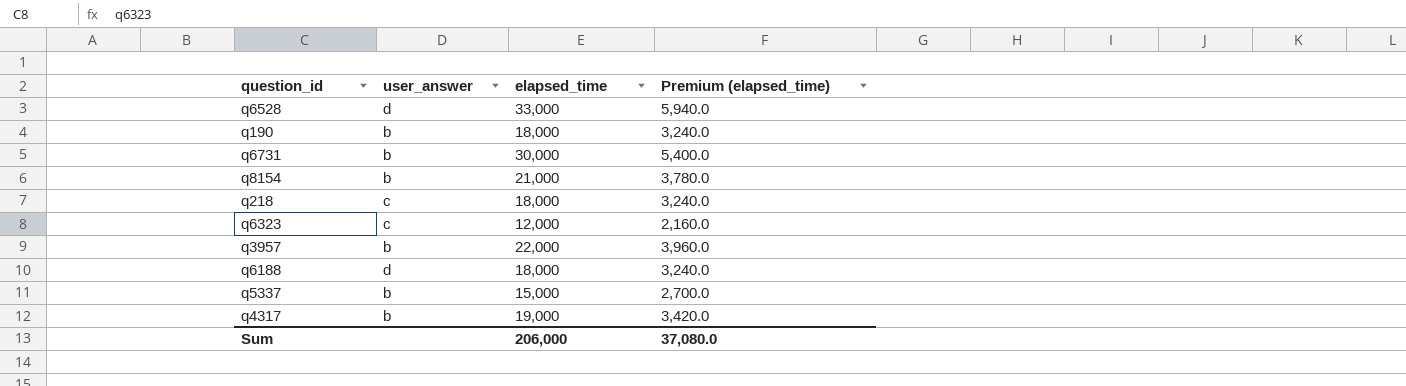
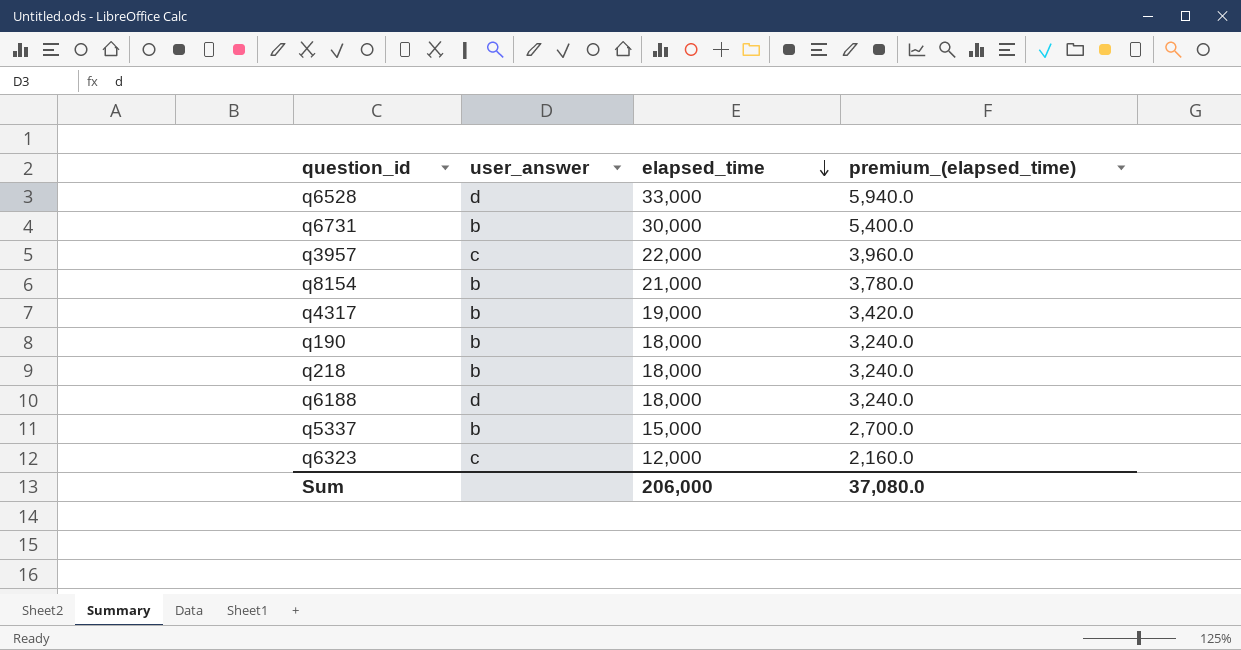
row order: none -> elapsed_time descending
column name: Premium (elapsed_time) -> premium_(elapsed_time)
q3957 | user_answer: b -> c
q218 | user_answer: c -> b

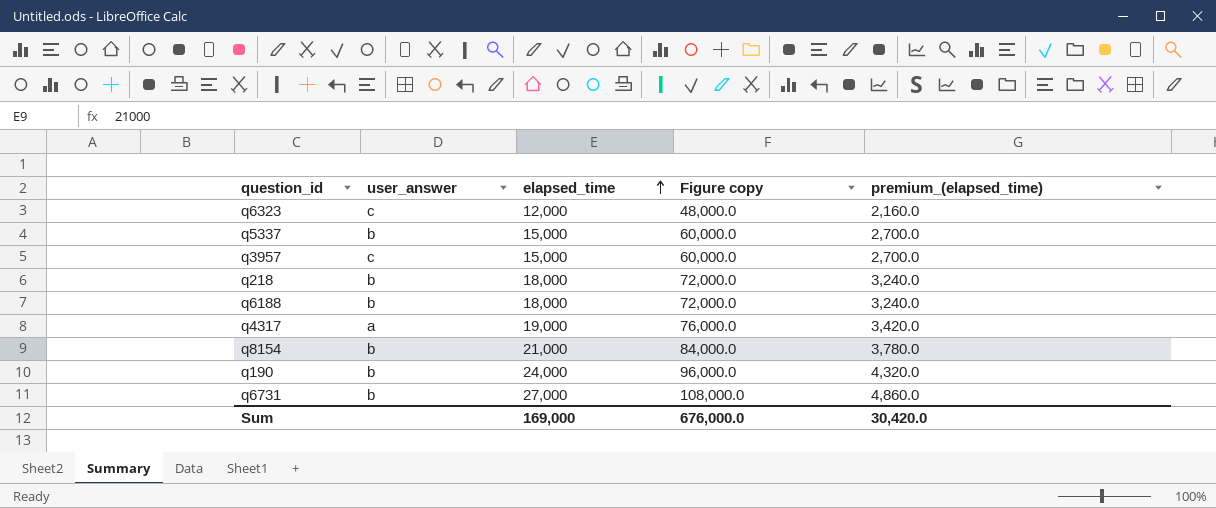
row order: elapsed_time descending -> elapsed_time ascending
column Figure copy | formula: none -> [elapsed_time] * 4
row q6528: d | 33,000 | 5,940.0 -> none
q3957 | elapsed_time: 22,000 -> 15,000
q3957 | premium_(elapsed_time): 3,960.0 -> 2,700.0
q6188 | user_answer: d -> b
q4317 | user_answer: b -> a
q190 | elapsed_time: 18,000 -> 24,000
q190 | premium_(elapsed_time): 3,240.0 -> 4,320.0
q6731 | elapsed_time: 30,000 -> 27,000
q6731 | premium_(elapsed_time): 5,400.0 -> 4,860.0
Sum | elapsed_time: 206,000 -> 169,000
Sum | premium_(elapsed_time): 37,080.0 -> 30,420.0

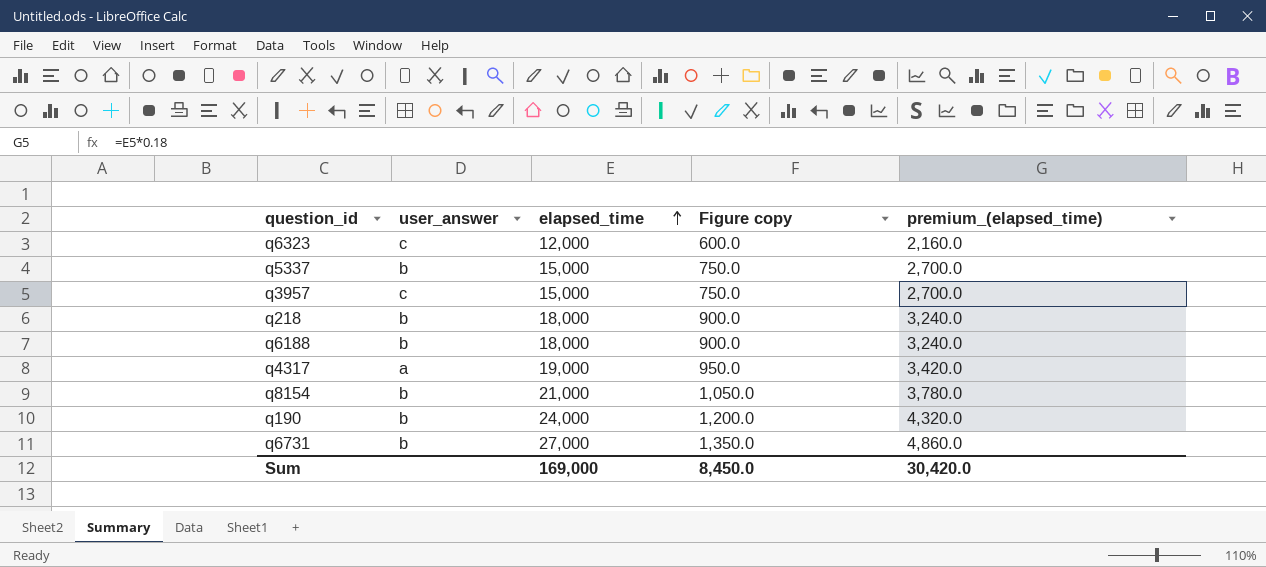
column Figure copy | formula: [elapsed_time] * 4 -> [elapsed_time] * 0.05
Sum | Figure copy: 676,000.0 -> 8,450.0

